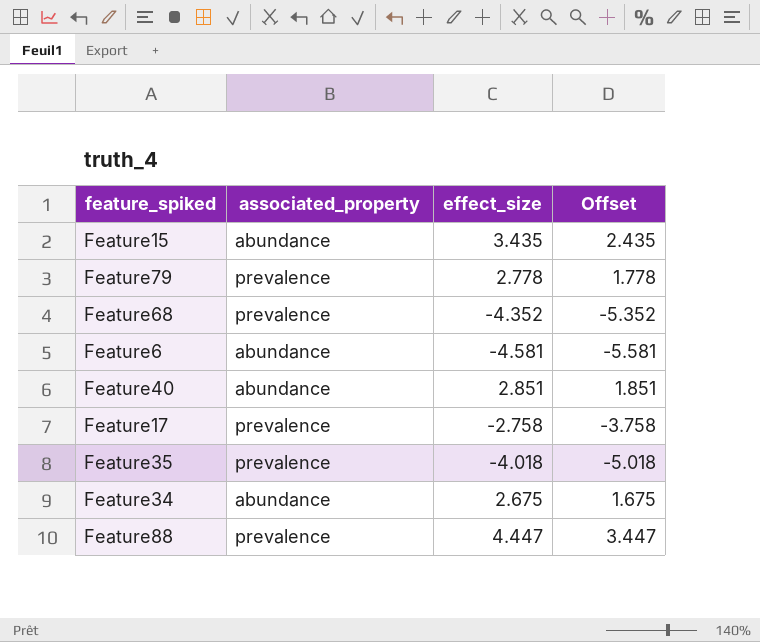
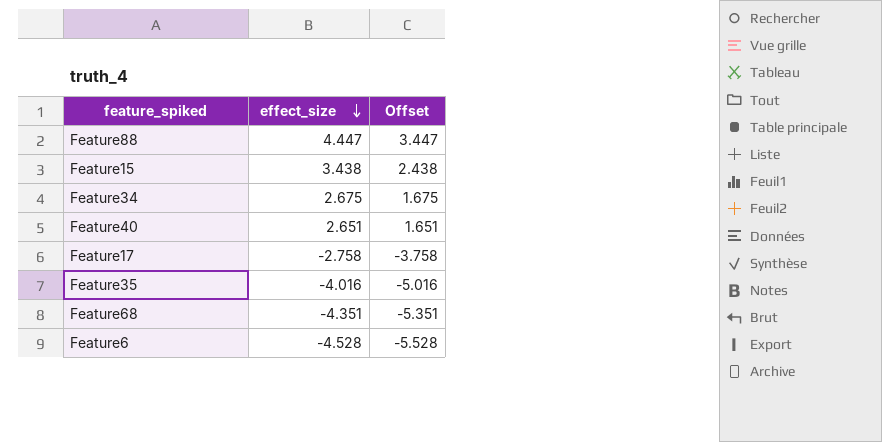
row order: none -> effect_size descending
column associated_property | position: 2 -> none
row Feature79: prevalence | 2.778 | 1.778 -> none
Feature15 | effect_size: 3.435 -> 3.438
Feature15 | Offset: 2.435 -> 2.438
Feature40 | effect_size: 2.851 -> 2.651
Feature40 | Offset: 1.851 -> 1.651
Feature35 | effect_size: -4.018 -> -4.016
Feature35 | Offset: -5.018 -> -5.016
Feature68 | effect_size: -4.352 -> -4.351
Feature68 | Offset: -5.352 -> -5.351
Feature6 | effect_size: -4.581 -> -4.528
Feature6 | Offset: -5.581 -> -5.528

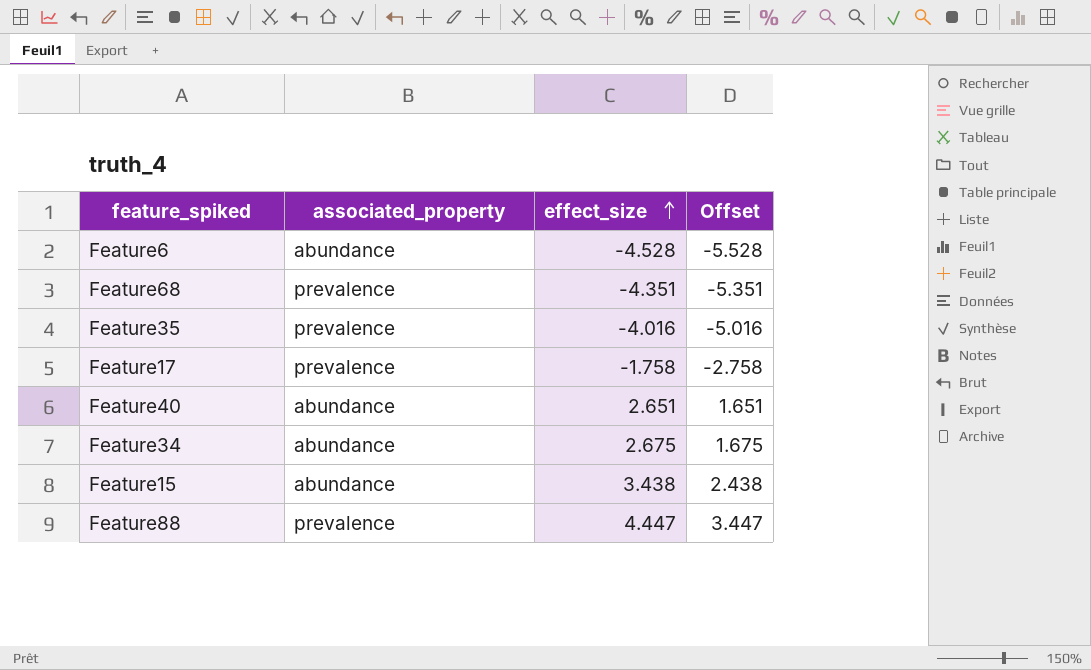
row order: effect_size descending -> effect_size ascending
column associated_property | position: none -> 2
Feature17 | effect_size: -2.758 -> -1.758
Feature17 | Offset: -3.758 -> -2.758

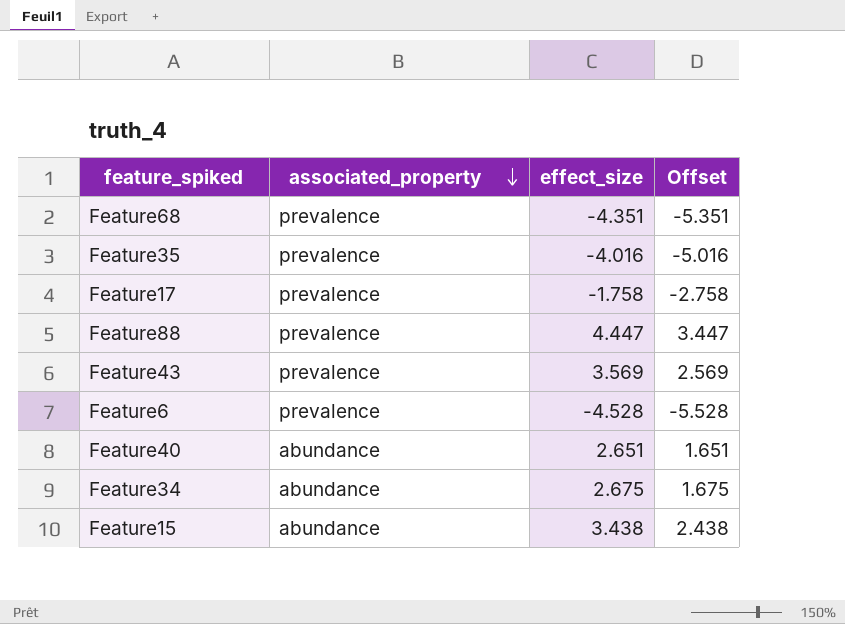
row order: effect_size ascending -> associated_property descending
row Feature43: none -> prevalence | 3.569 | 2.569
Feature6 | associated_property: abundance -> prevalence

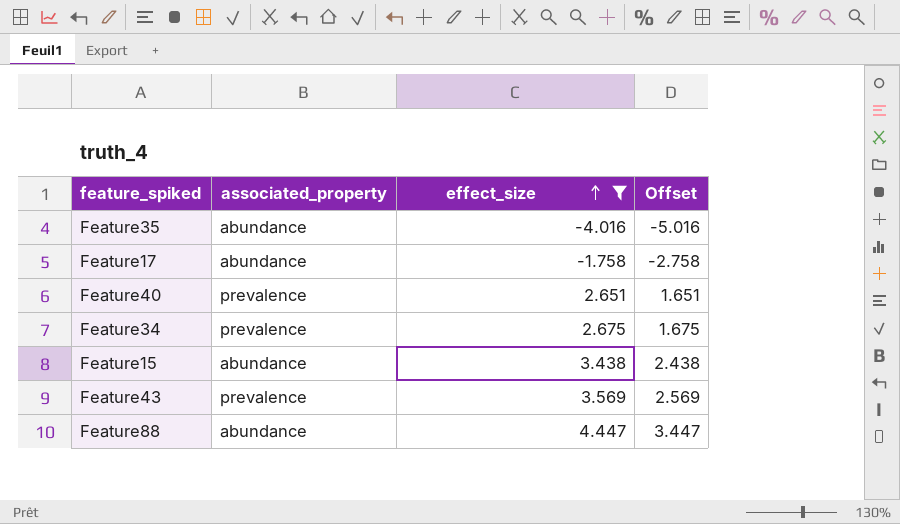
filter: none -> effect_size >= -4.016
row order: associated_property descending -> effect_size ascending
Feature35 | associated_property: prevalence -> abundance
Feature17 | associated_property: prevalence -> abundance
Feature40 | associated_property: abundance -> prevalence
Feature34 | associated_property: abundance -> prevalence
Feature88 | associated_property: prevalence -> abundance

